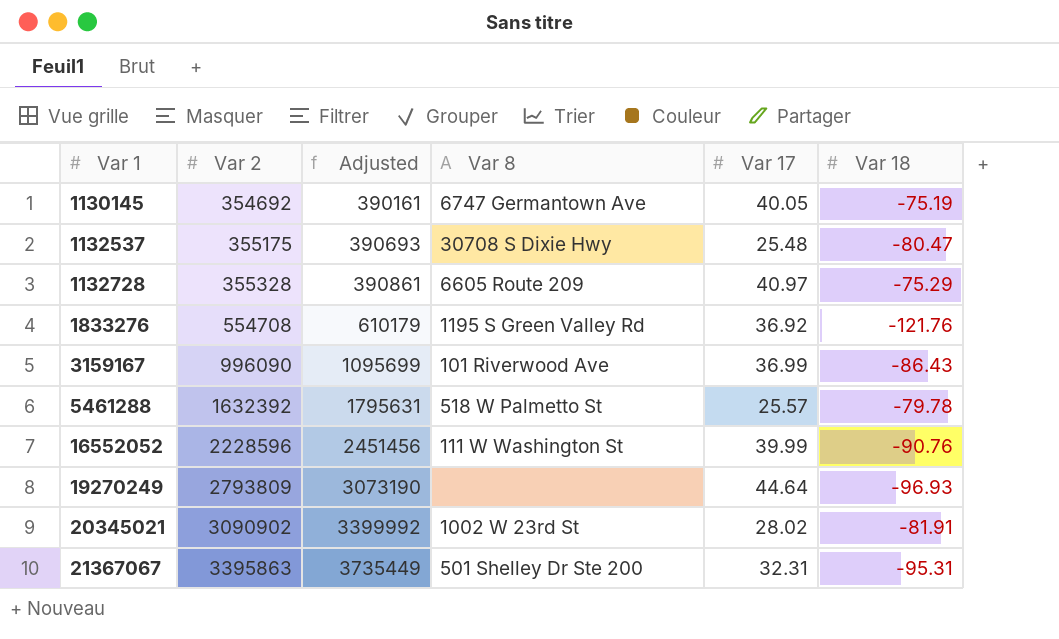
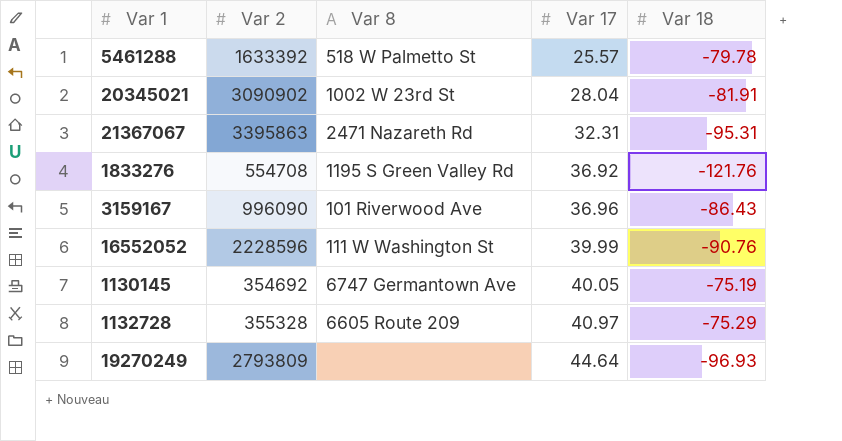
row order: Var 1 ascending -> Var 17 ascending
column Adjusted | formula: [Var 2] * 1.1 -> none
row 1132537: 355175 | 390693 | 30708 S Dixie Hwy | 25.48 | -80.47 -> none
5461288 | Var 2: 1632392 -> 1633392
20345021 | Var 17: 28.02 -> 28.04
21367067 | Var 8: 501 Shelley Dr Ste 200 -> 2471 Nazareth Rd
3159167 | Var 17: 36.99 -> 36.96

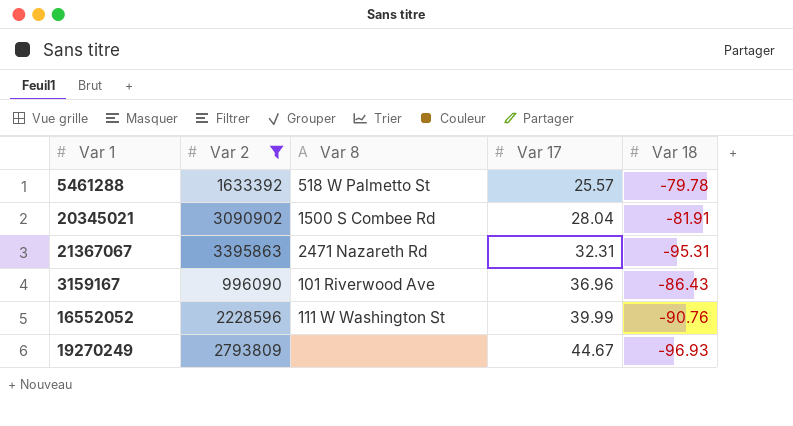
filter: none -> Var 2 >= 996090
20345021 | Var 8: 1002 W 23rd St -> 1500 S Combee Rd
19270249 | Var 17: 44.64 -> 44.67

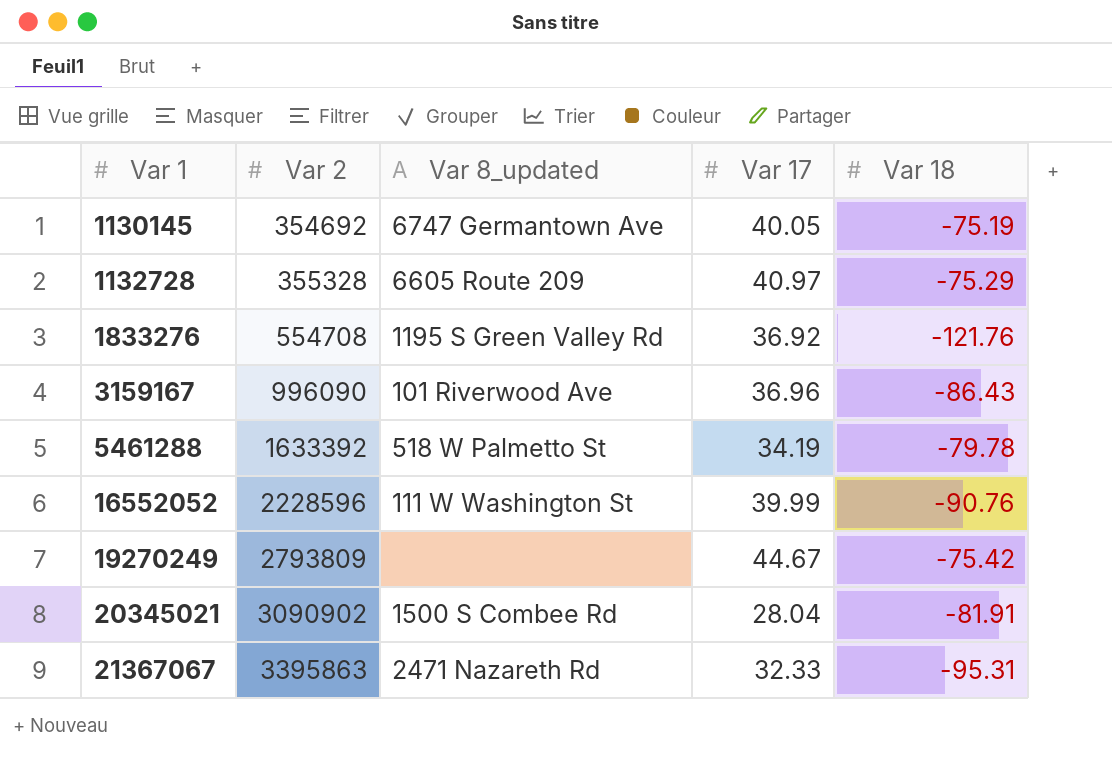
filter: Var 2 >= 996090 -> none
row order: Var 17 ascending -> Var 1 ascending
column name: Var 8 -> Var 8_updated
5461288 | Var 17: 25.57 -> 34.19
19270249 | Var 18: -96.93 -> -75.42
21367067 | Var 17: 32.31 -> 32.33

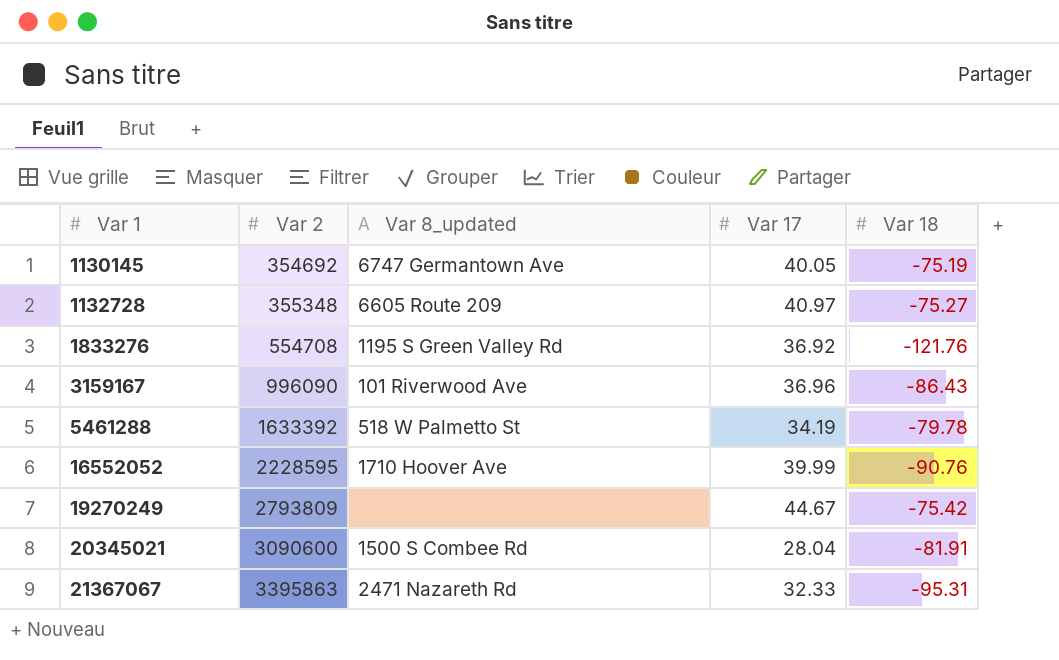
1132728 | Var 2: 355328 -> 355348
1132728 | Var 18: -75.29 -> -75.27
16552052 | Var 2: 2228596 -> 2228595
16552052 | Var 8_updated: 111 W Washington St -> 1710 Hoover Ave
20345021 | Var 2: 3090902 -> 3090600

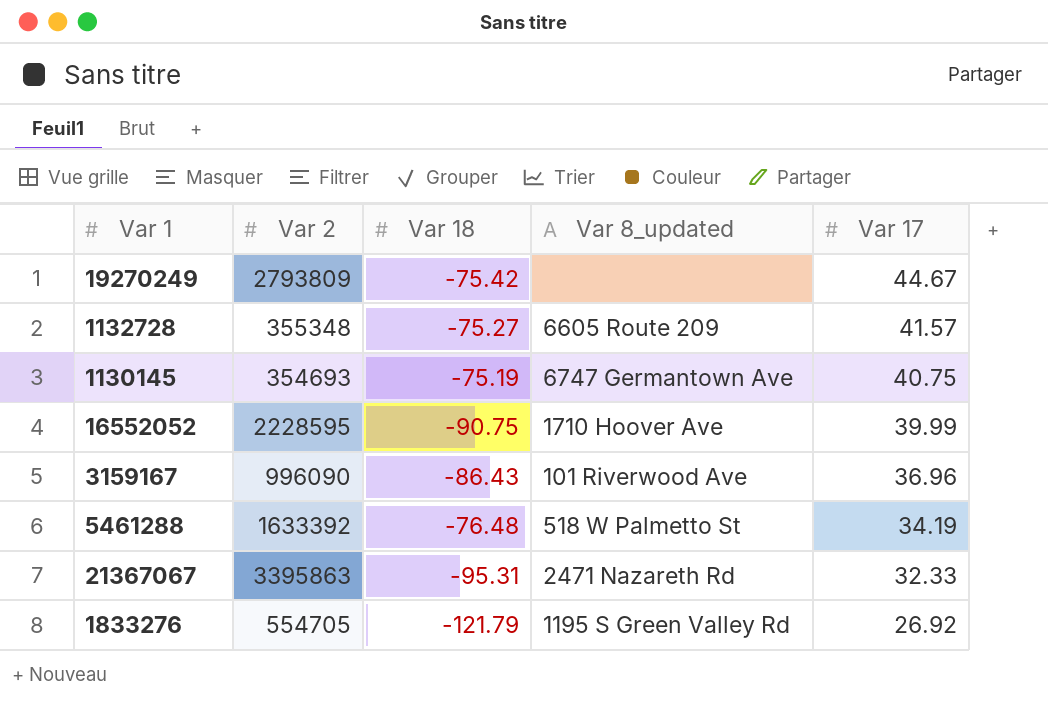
row order: Var 1 ascending -> Var 17 descending
column Var 18 | position: 5 -> 3
row 20345021: 3090600 | 1500 S Combee Rd | 28.04 | -81.91 -> none
1132728 | Var 17: 40.97 -> 41.57
1130145 | Var 2: 354692 -> 354693
1130145 | Var 17: 40.05 -> 40.75
16552052 | Var 18: -90.76 -> -90.75
5461288 | Var 18: -79.78 -> -76.48
1833276 | Var 2: 554708 -> 554705
1833276 | Var 18: -121.76 -> -121.79
1833276 | Var 17: 36.92 -> 26.92

